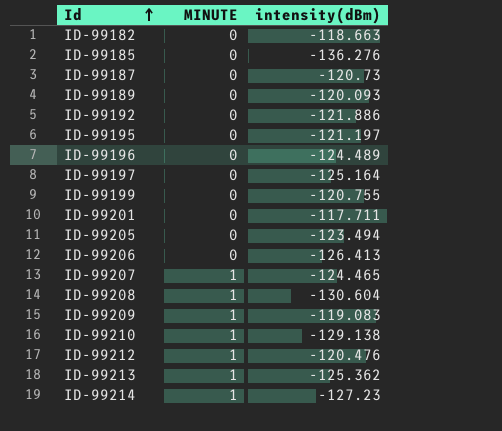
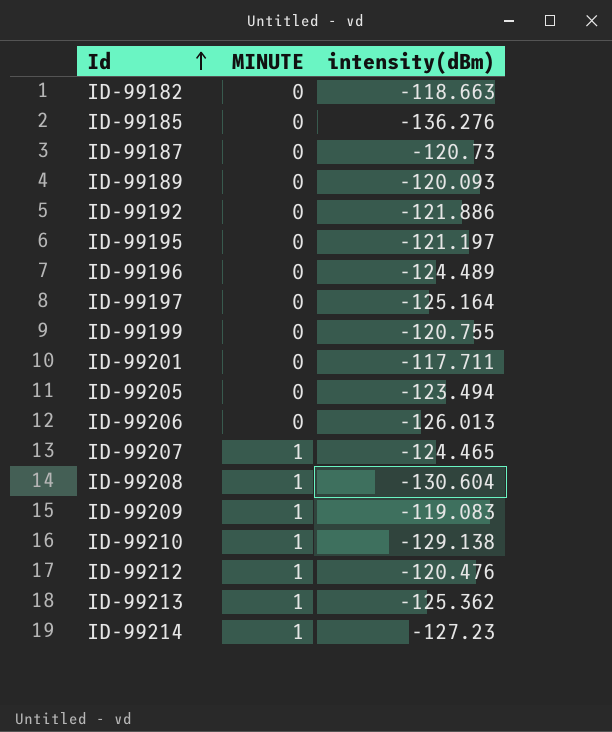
ID-99206 | intensity(dBm): -126.413 -> -126.013

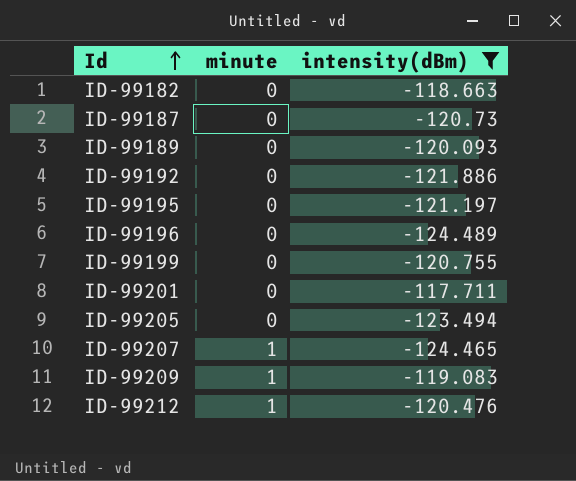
filter: none -> intensity(dBm) >= -124.489
column name: MINUTE -> minute

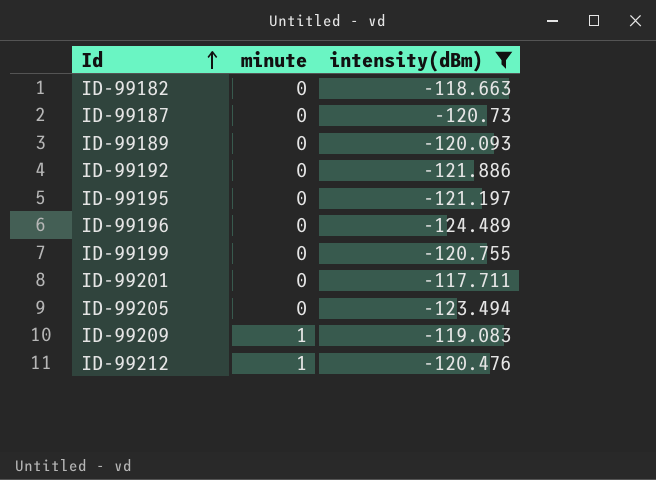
row ID-99207: 1 | -124.465 -> none

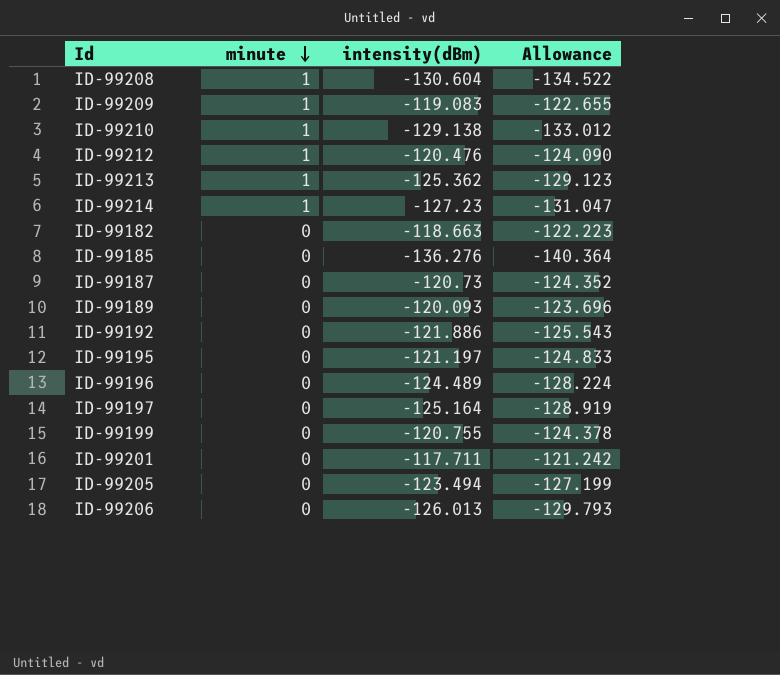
filter: intensity(dBm) >= -124.489 -> none
row order: Id ascending -> minute descending
column Allowance | formula: none -> [intensity(dBm)] * 1.03

